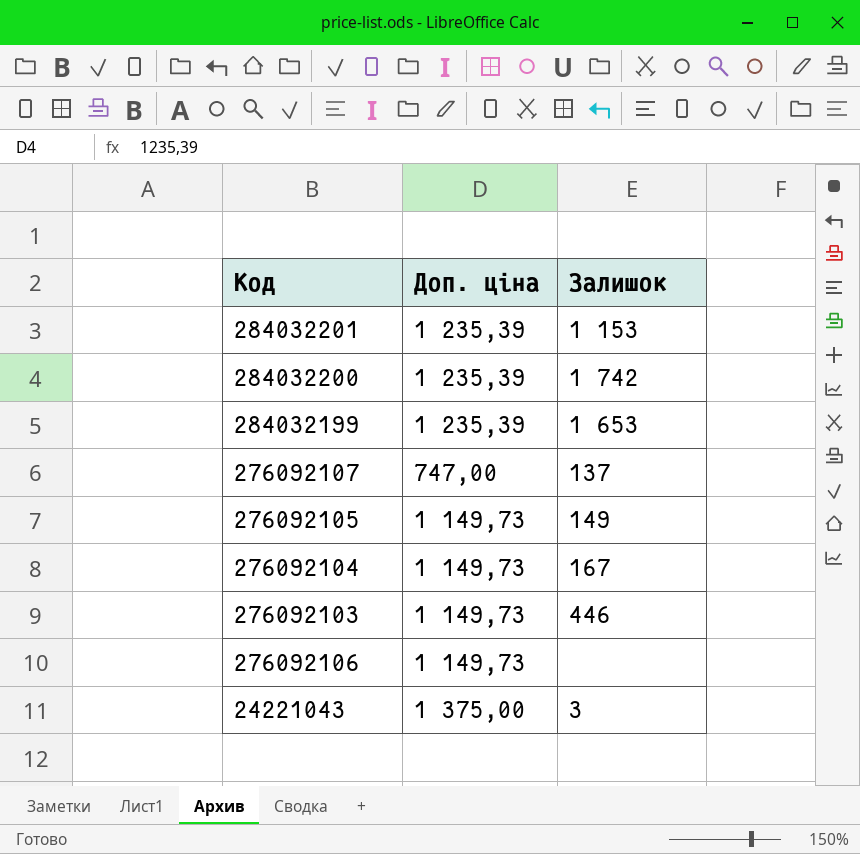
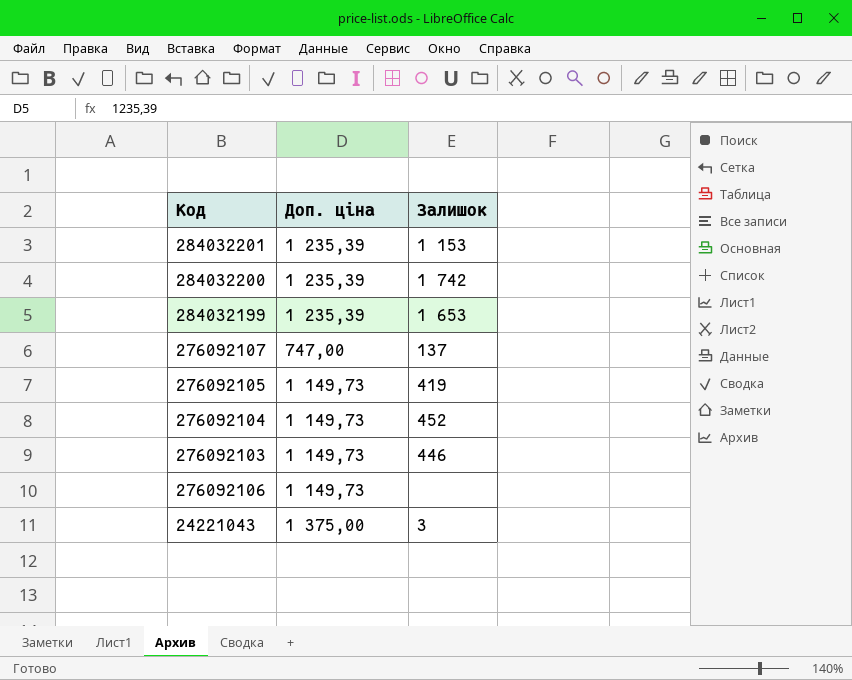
276092105 | Залишок: 149 -> 419
276092104 | Залишок: 167 -> 452

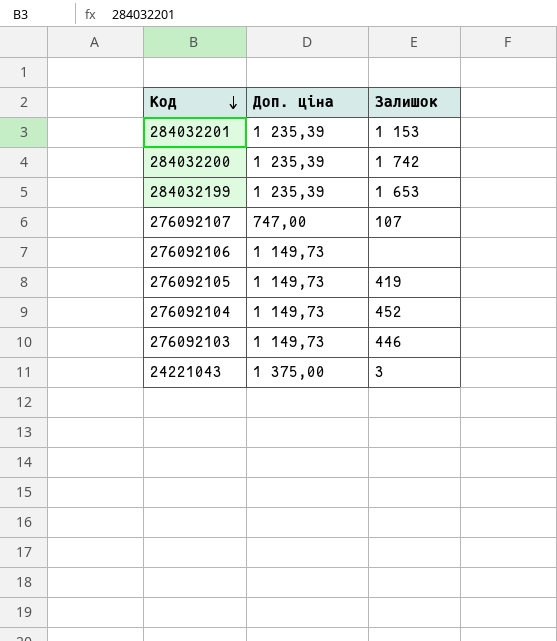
row order: none -> Код descending
276092107 | Залишок: 137 -> 107

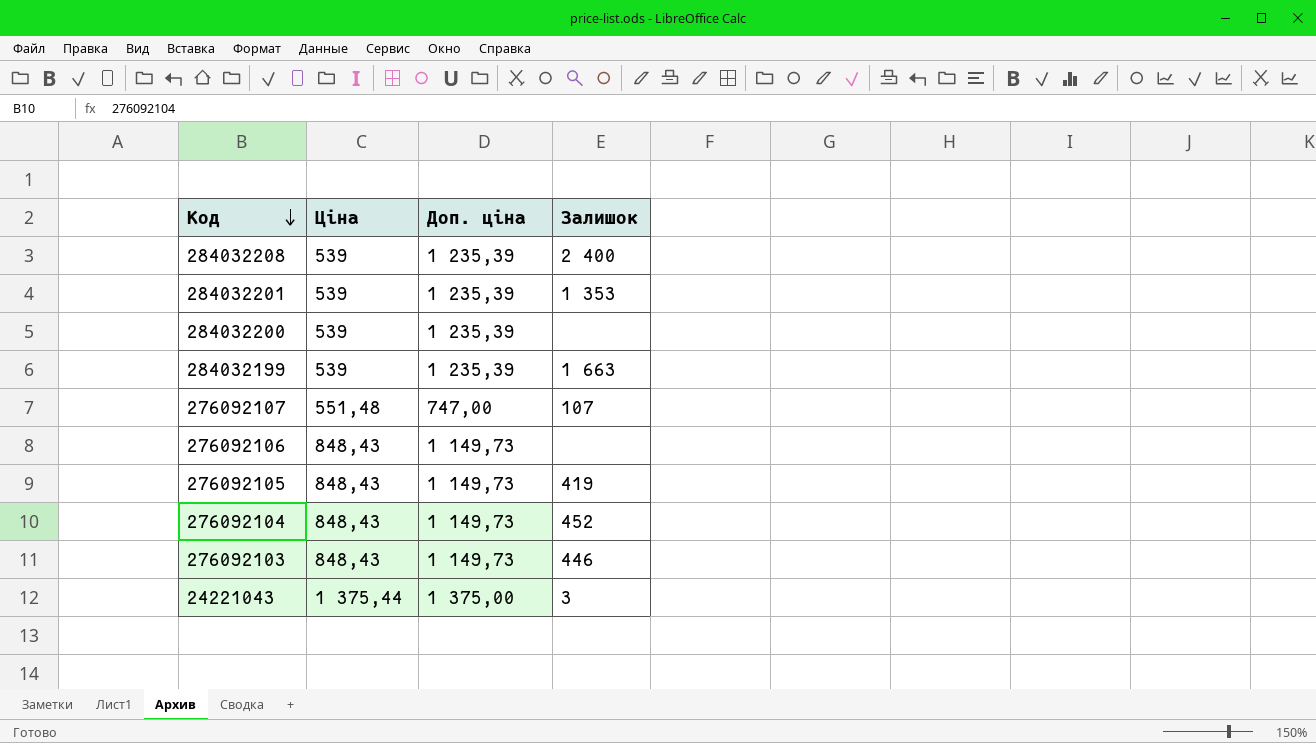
column Ціна | position: none -> 2
row 284032208: none -> 539 | 1 235,39 | 2 400
284032201 | Залишок: 1 153 -> 1 353
284032200 | Залишок: 1 742 -> none
284032199 | Залишок: 1 653 -> 1 663

